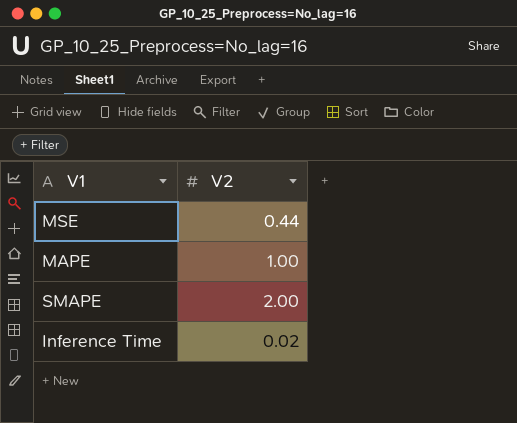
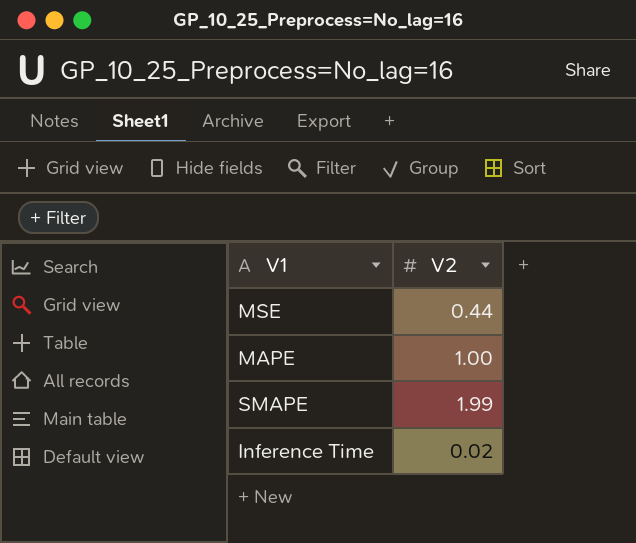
SMAPE | V2: 2.00 -> 1.99

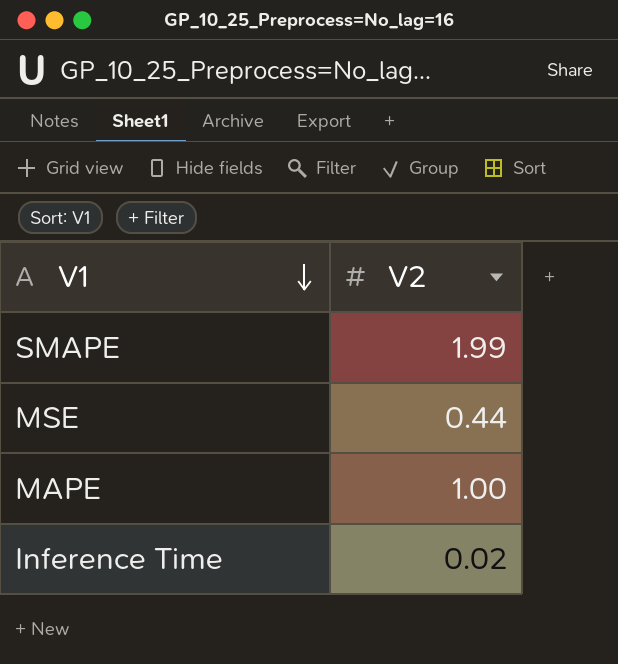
row order: none -> V1 descending

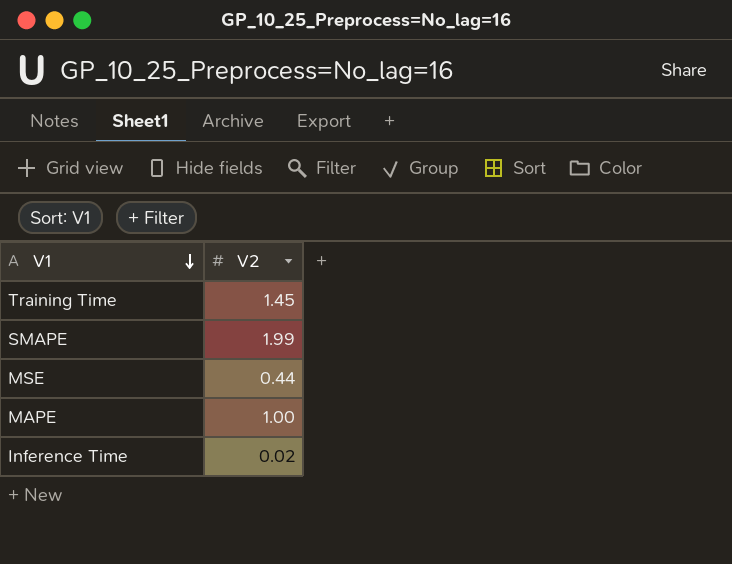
row Training Time: none -> 1.45

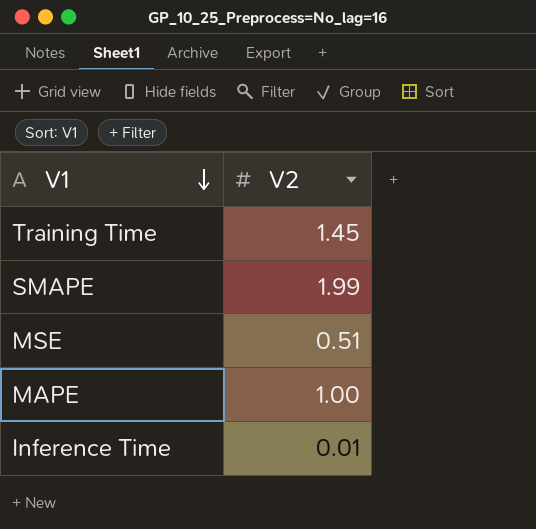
MSE | V2: 0.44 -> 0.51
Inference Time | V2: 0.02 -> 0.01

